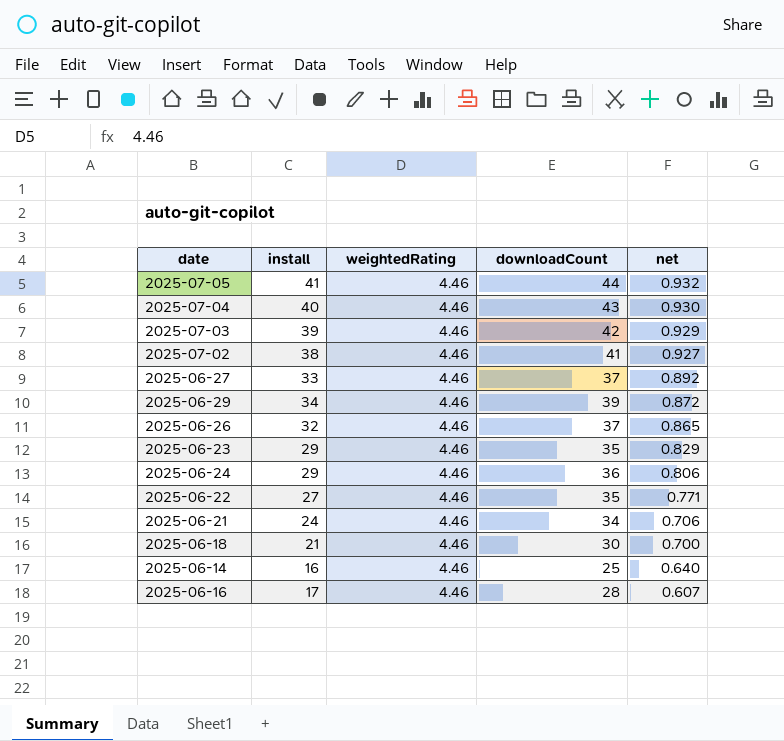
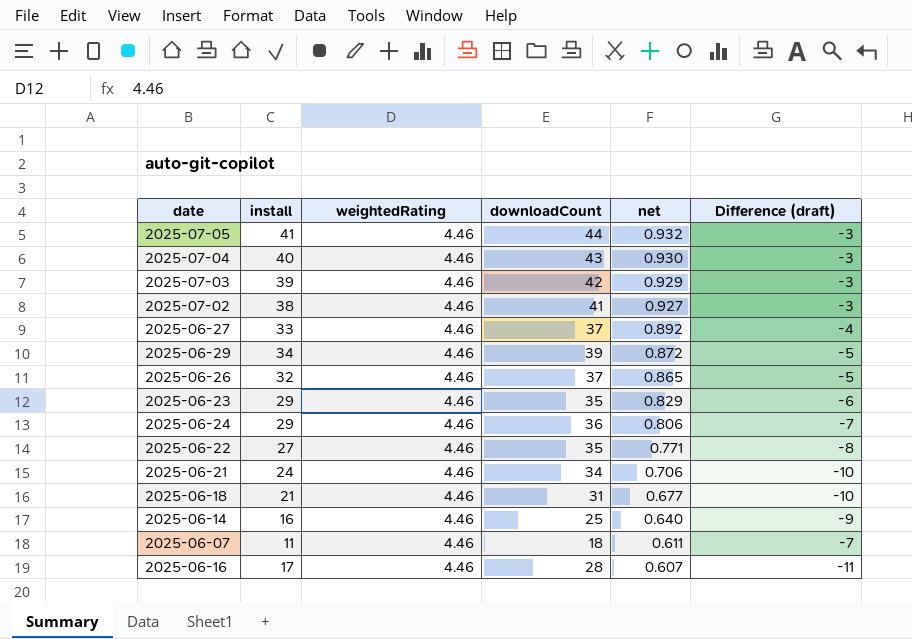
column Difference (draft) | formula: none -> [install] - [downloadCount]
2025-06-18 | downloadCount: 30 -> 31
2025-06-18 | net: 0.700 -> 0.677
row 2025-06-07: none -> 11 | 4.46 | 18 | 0.611 | -7

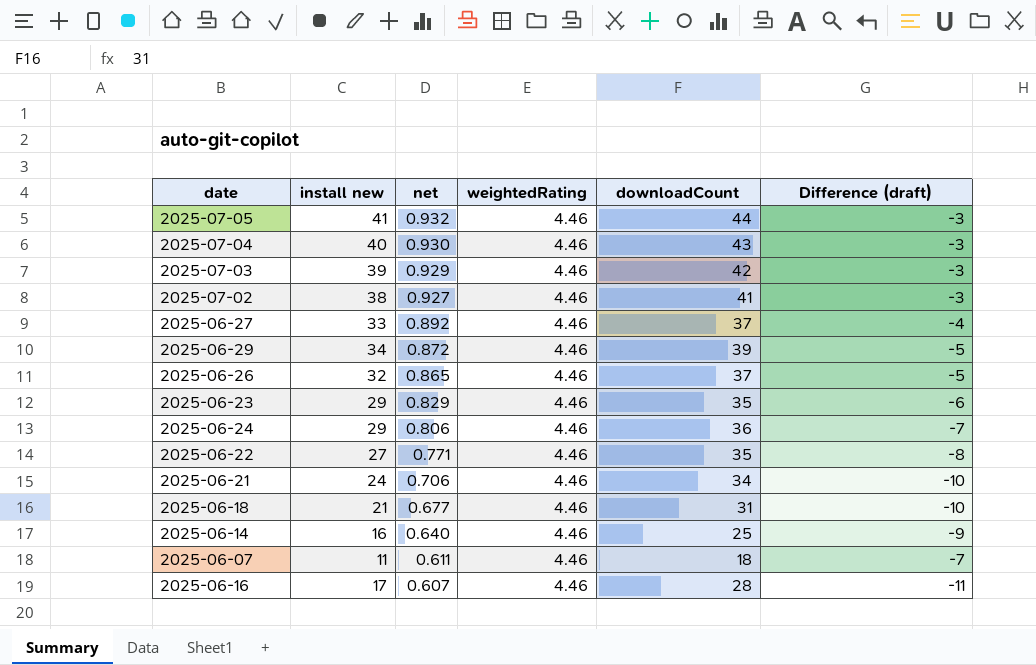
column name: install -> install new
column net | position: 5 -> 3

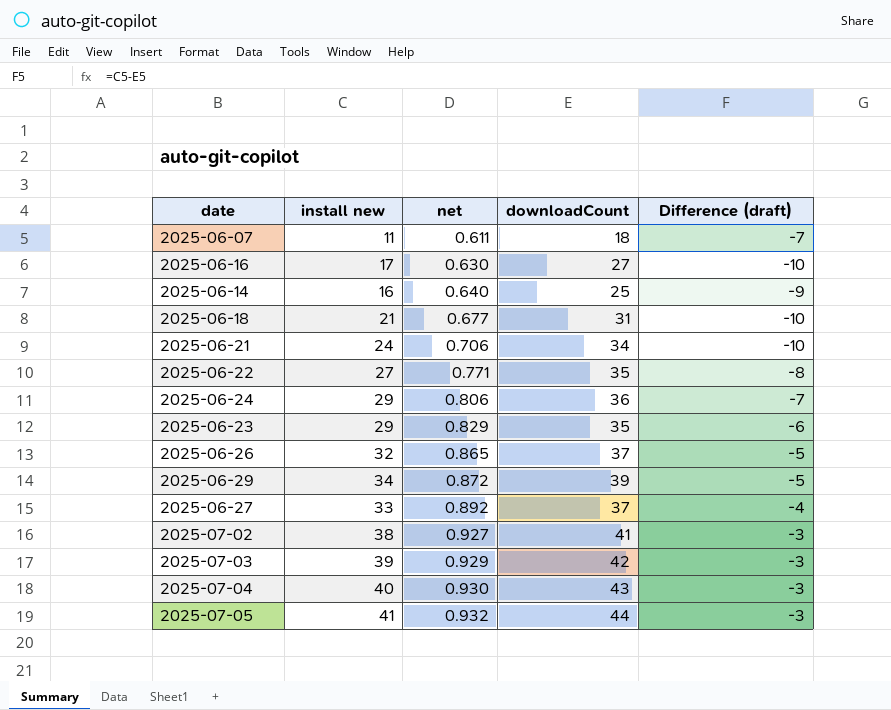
row order: net descending -> net ascending
column weightedRating | position: 4 -> none
2025-06-16 | net: 0.607 -> 0.630
2025-06-16 | downloadCount: 28 -> 27
2025-06-16 | Difference (draft): -11 -> -10

